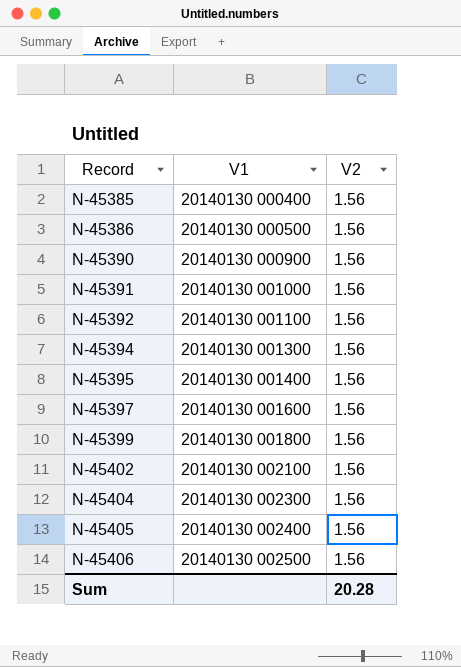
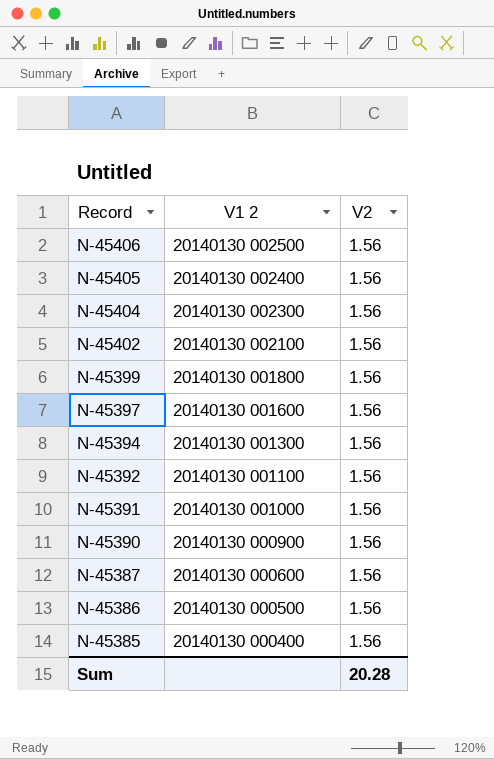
row order: Record ascending -> Record descending
column name: V1 -> V1 2
row N-45395: 20140130 001400 | 1.56 -> none
row N-45387: none -> 20140130 000600 | 1.56

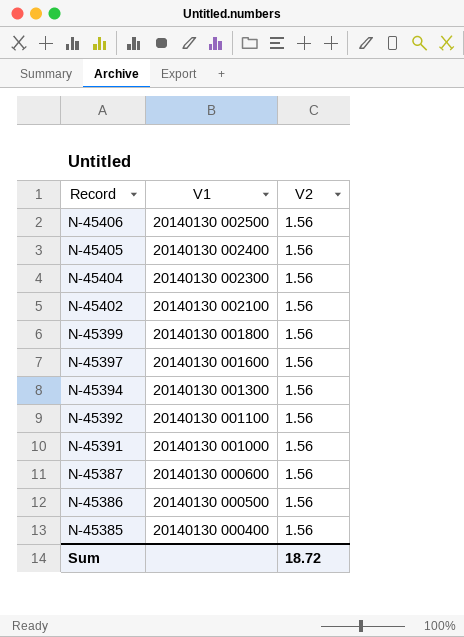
column name: V1 2 -> V1
row N-45390: 20140130 000900 | 1.56 -> none
Sum | V2: 20.28 -> 18.72

